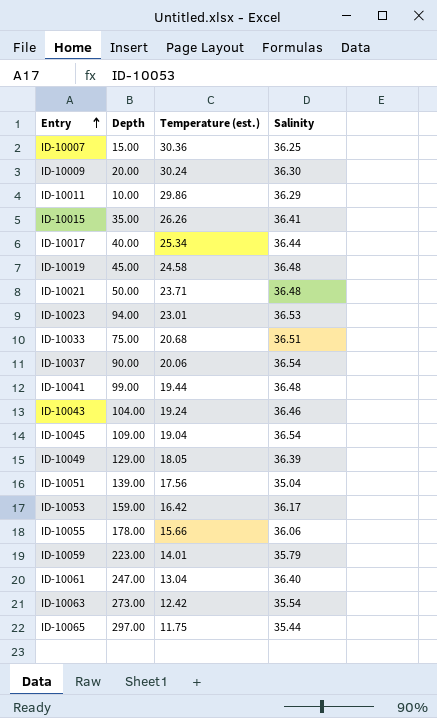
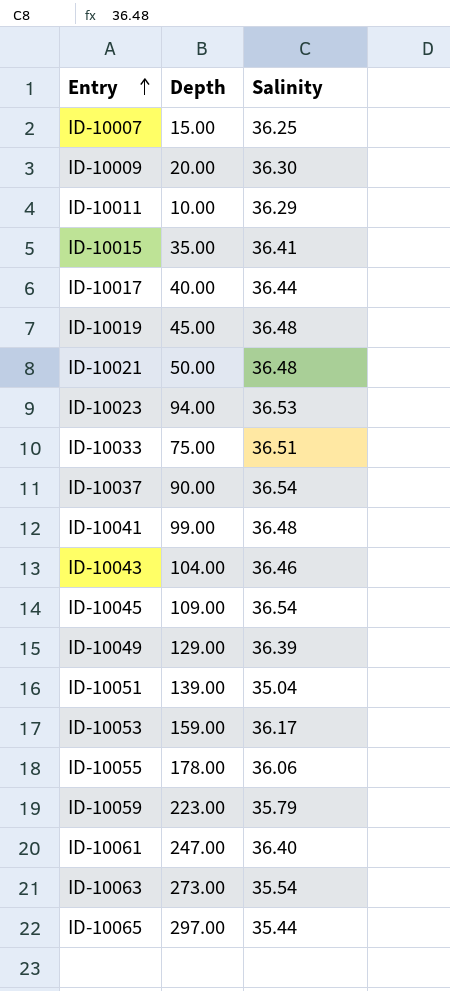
column Temperature (est.) | position: 3 -> none

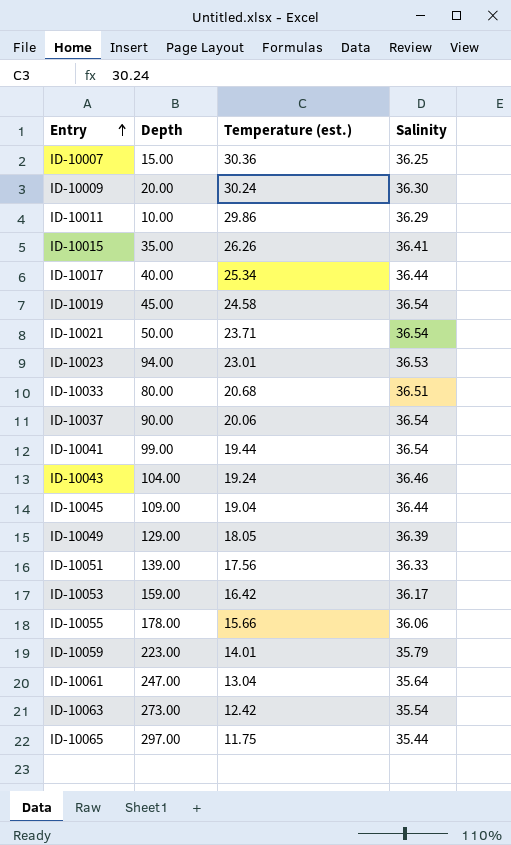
column Temperature (est.) | position: none -> 3
ID-10019 | Salinity: 36.48 -> 36.54
ID-10021 | Salinity: 36.48 -> 36.54
ID-10033 | Depth: 75.00 -> 80.00
ID-10041 | Salinity: 36.48 -> 36.54
ID-10045 | Salinity: 36.54 -> 36.44
ID-10051 | Salinity: 35.04 -> 36.33
ID-10061 | Salinity: 36.40 -> 35.64

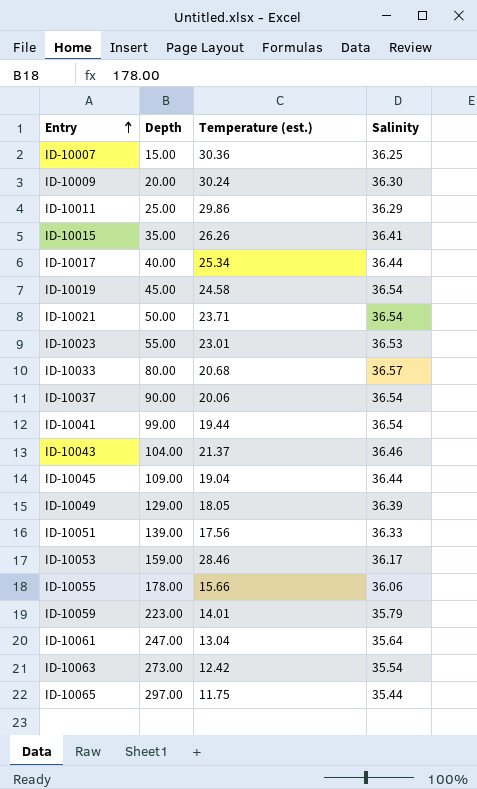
ID-10011 | Depth: 10.00 -> 25.00
ID-10023 | Depth: 94.00 -> 55.00
ID-10033 | Salinity: 36.51 -> 36.57
ID-10043 | Temperature (est.): 19.24 -> 21.37
ID-10053 | Temperature (est.): 16.42 -> 28.46

